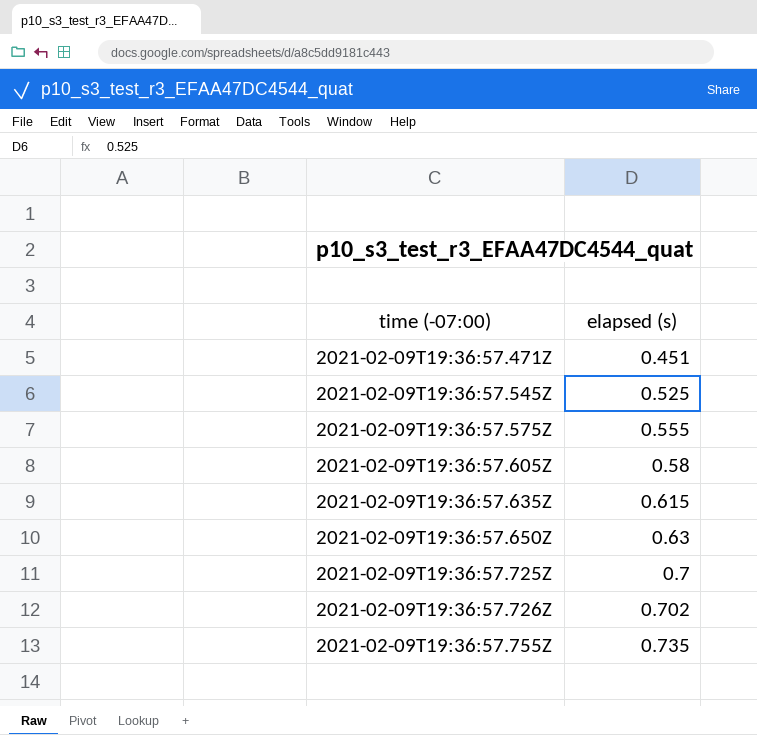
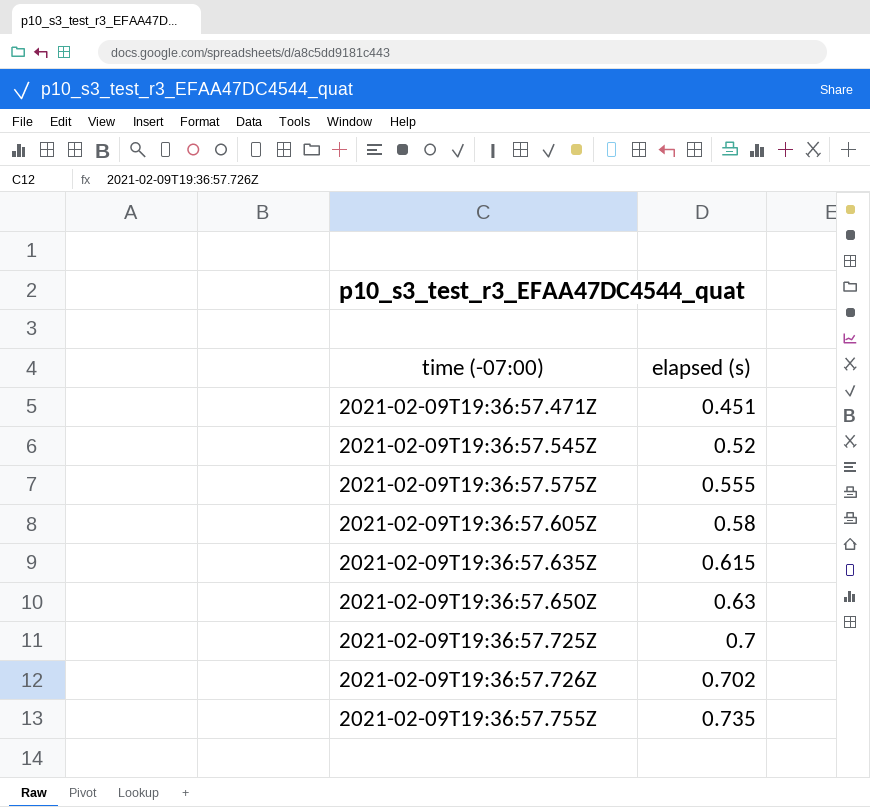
2021-02-09T19:36:57.545Z | elapsed (s): 0.525 -> 0.52

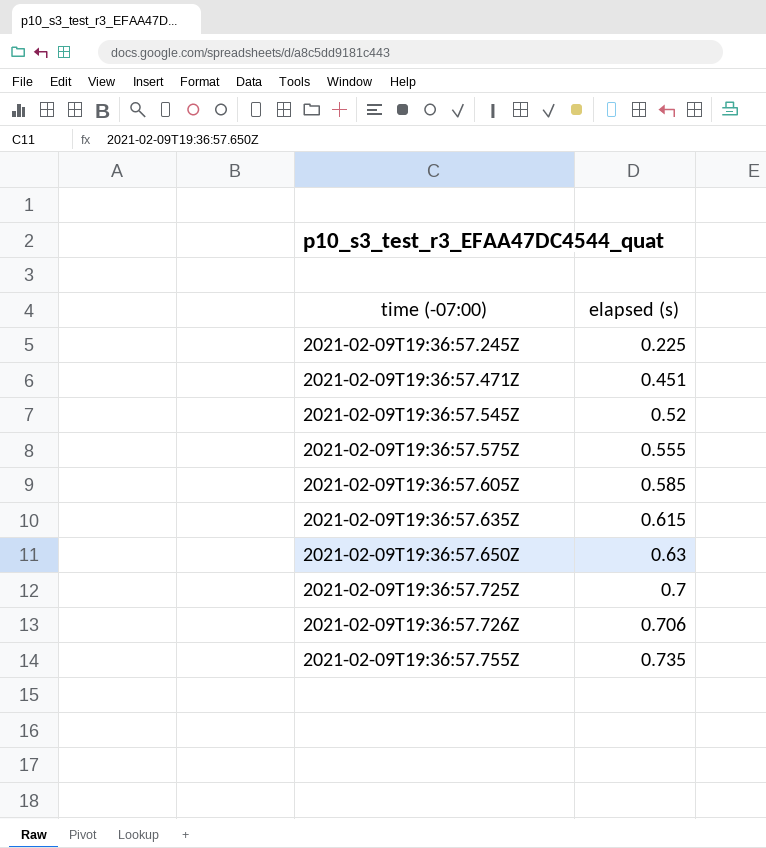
row 2021-02-09T19:36:57.245Z: none -> 0.225
2021-02-09T19:36:57.605Z | elapsed (s): 0.58 -> 0.585
2021-02-09T19:36:57.726Z | elapsed (s): 0.702 -> 0.706

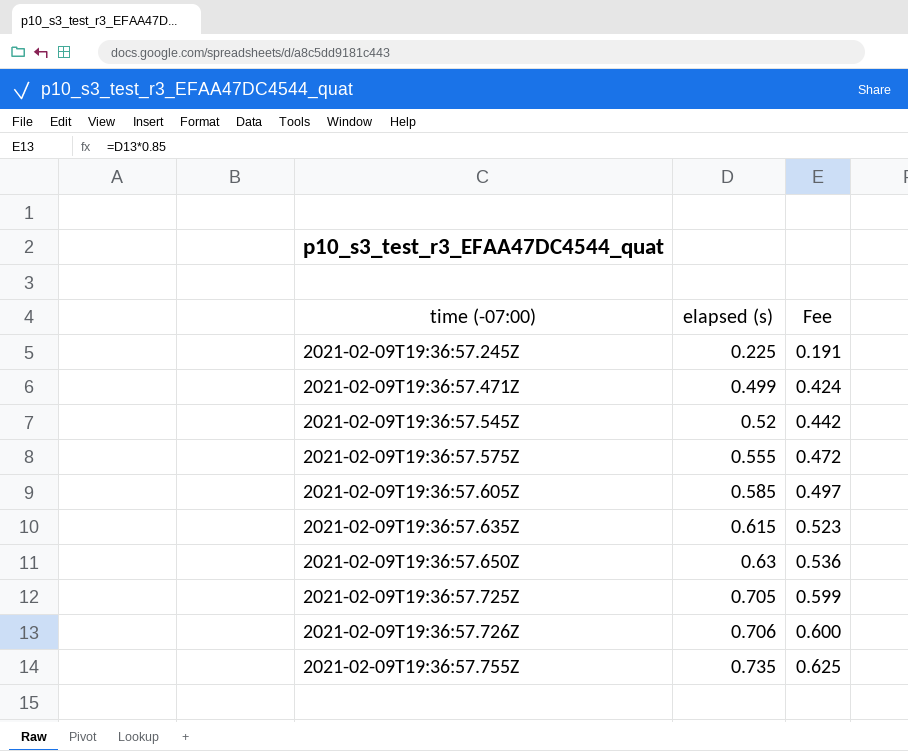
column Fee | formula: none -> [elapsed (s)] * 0.85
2021-02-09T19:36:57.471Z | elapsed (s): 0.451 -> 0.499
2021-02-09T19:36:57.725Z | elapsed (s): 0.7 -> 0.705

